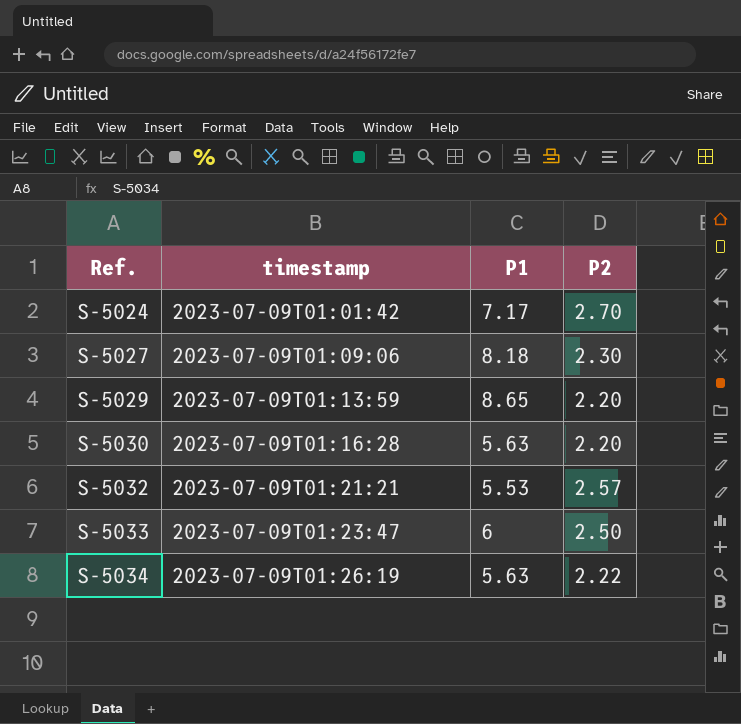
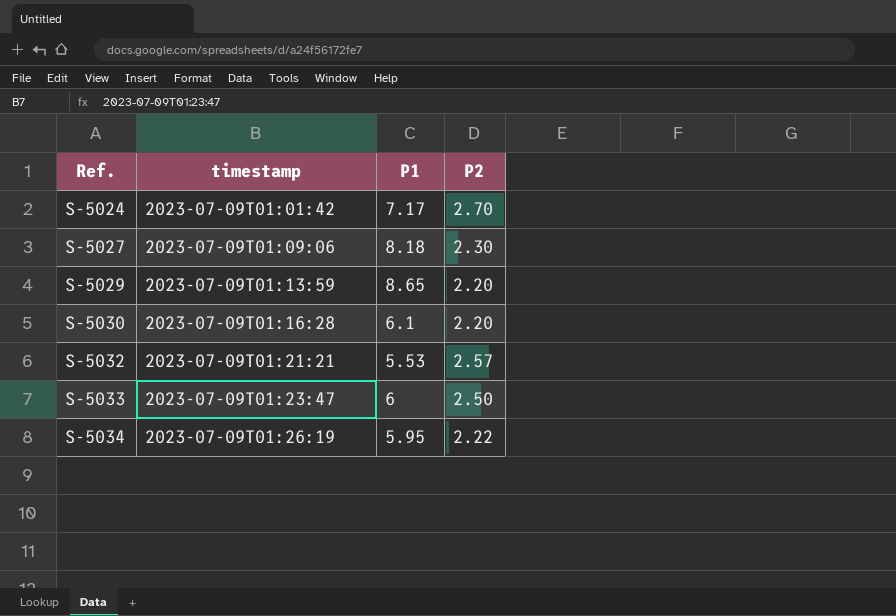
S-5030 | P1: 5.63 -> 6.1
S-5034 | P1: 5.63 -> 5.95

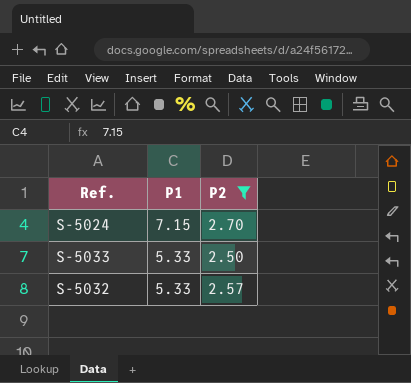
filter: none -> P2 >= 2.50
row order: Ref. ascending -> P1 descending
column timestamp | position: 2 -> none
S-5024 | P1: 7.17 -> 7.15
S-5033 | P1: 6 -> 5.33
S-5032 | P1: 5.53 -> 5.33

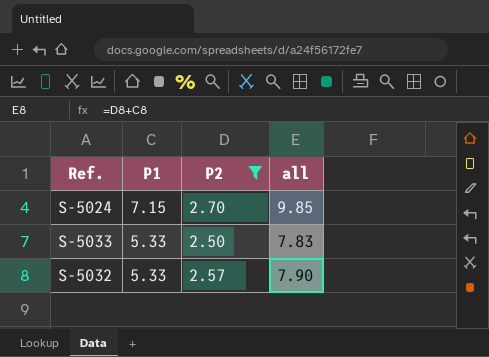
column all | formula: none -> [P1] + [P2]

